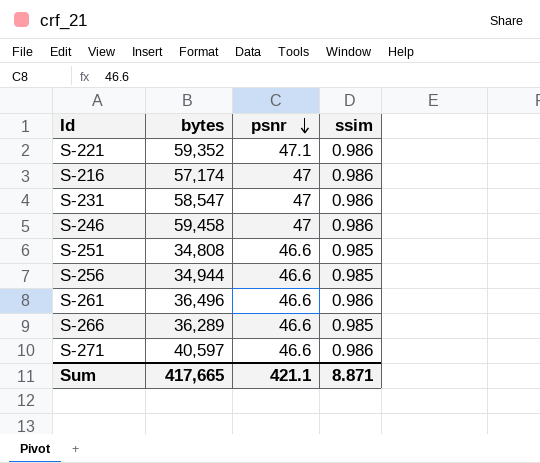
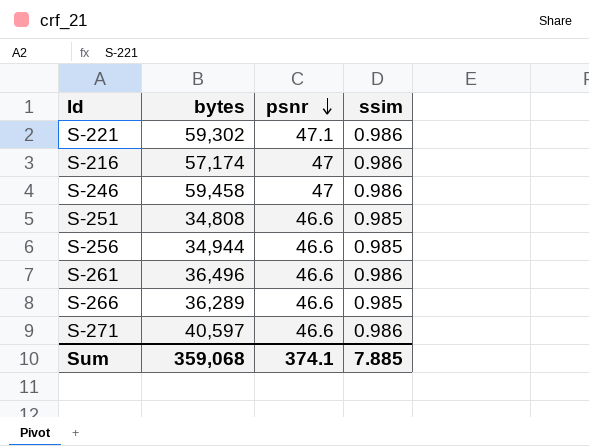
row S-231: 58,547 | 47 | 0.986 -> none
S-221 | bytes: 59,352 -> 59,302
Sum | bytes: 417,665 -> 359,068
Sum | psnr: 421.1 -> 374.1
Sum | ssim: 8.871 -> 7.885

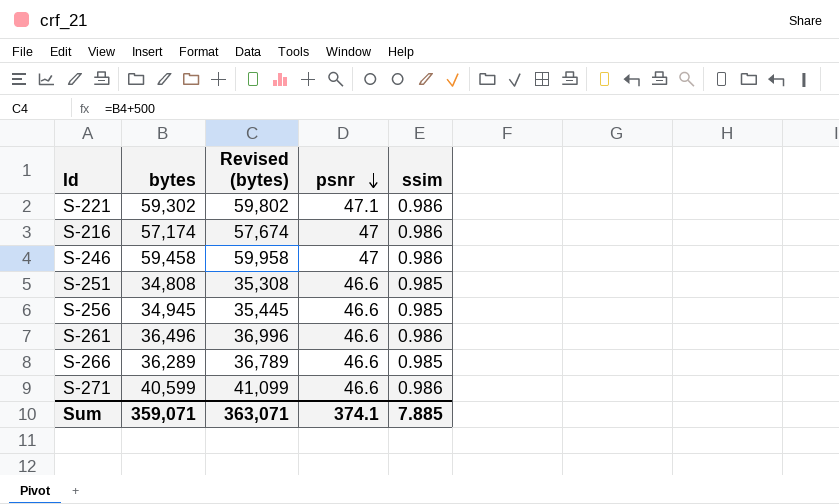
column Revised (bytes) | formula: none -> [bytes] + 500
S-256 | bytes: 34,944 -> 34,945
S-271 | bytes: 40,597 -> 40,599
Sum | bytes: 359,068 -> 359,071

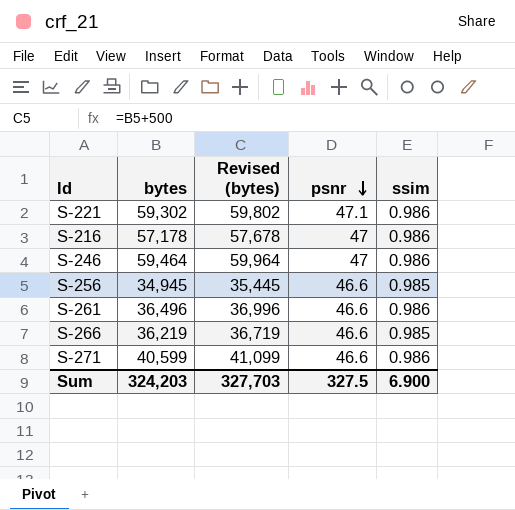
row S-251: 34,808 | 35,308 | 46.6 | 0.985 -> none
S-216 | bytes: 57,174 -> 57,178
S-216 | Revised (bytes): 57,674 -> 57,678
S-246 | bytes: 59,458 -> 59,464
S-246 | Revised (bytes): 59,958 -> 59,964
S-266 | bytes: 36,289 -> 36,219
S-266 | Revised (bytes): 36,789 -> 36,719
Sum | bytes: 359,071 -> 324,203
Sum | Revised (bytes): 363,071 -> 327,703
Sum | psnr: 374.1 -> 327.5
Sum | ssim: 7.885 -> 6.900

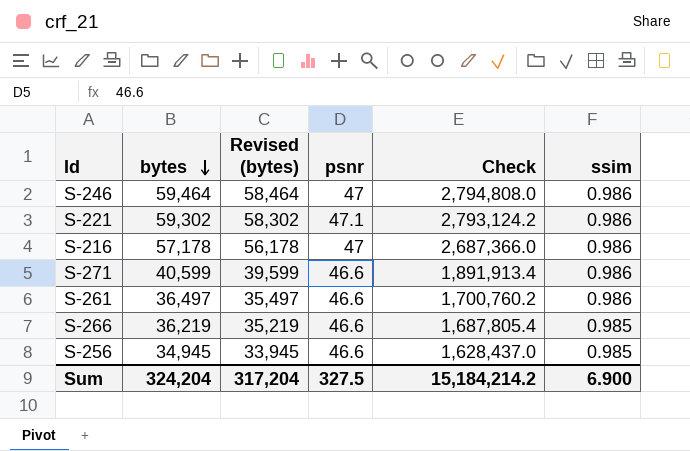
row order: psnr descending -> bytes descending
column Revised (bytes) | formula: [bytes] + 500 -> [bytes] - 1000
column Check | formula: none -> [bytes] * [psnr]
S-261 | bytes: 36,496 -> 36,497
Sum | bytes: 324,203 -> 324,204
Sum | Revised (bytes): 327,703 -> 317,204

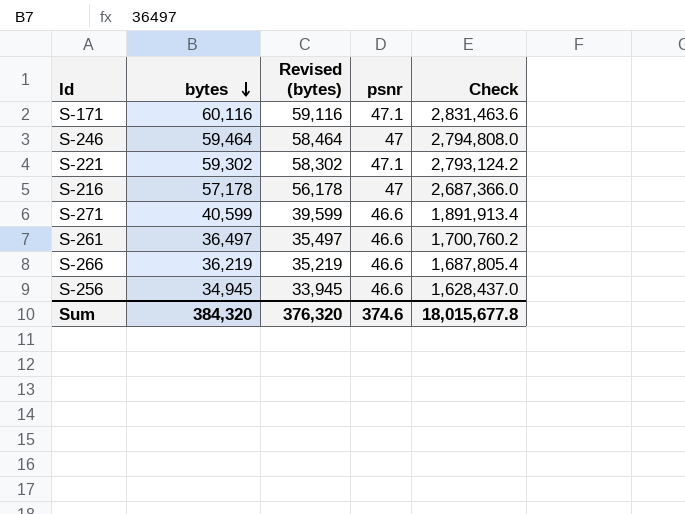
column ssim | position: 6 -> none
row S-171: none -> 60,116 | 59,116 | 47.1 | 2,831,463.6
Sum | bytes: 324,204 -> 384,320
Sum | Revised (bytes): 317,204 -> 376,320
Sum | psnr: 327.5 -> 374.6
Sum | Check: 15,184,214.2 -> 18,015,677.8

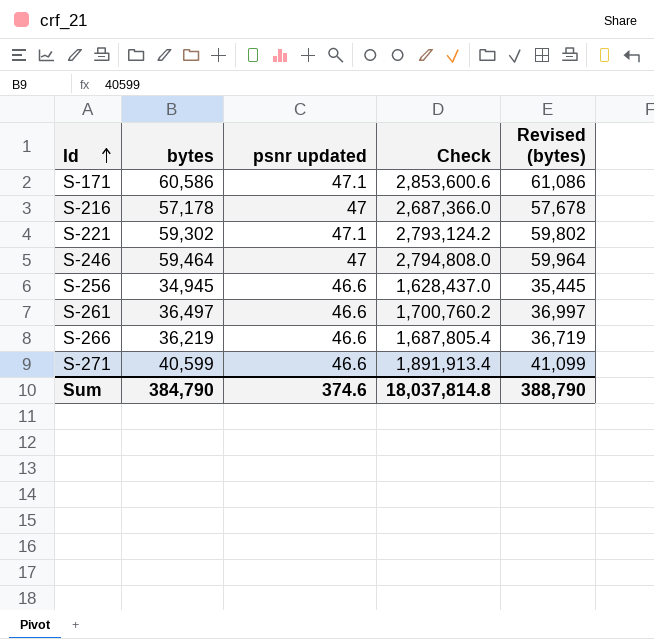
row order: bytes descending -> Id ascending
column name: psnr -> psnr updated
column Revised (bytes) | formula: [bytes] - 1000 -> [bytes] + 500
column Revised (bytes) | position: 3 -> 5
S-171 | bytes: 60,116 -> 60,586
S-171 | Check: 2,831,463.6 -> 2,853,600.6
Sum | bytes: 384,320 -> 384,790
Sum | Check: 18,015,677.8 -> 18,037,814.8
Sum | Revised (bytes): 376,320 -> 388,790

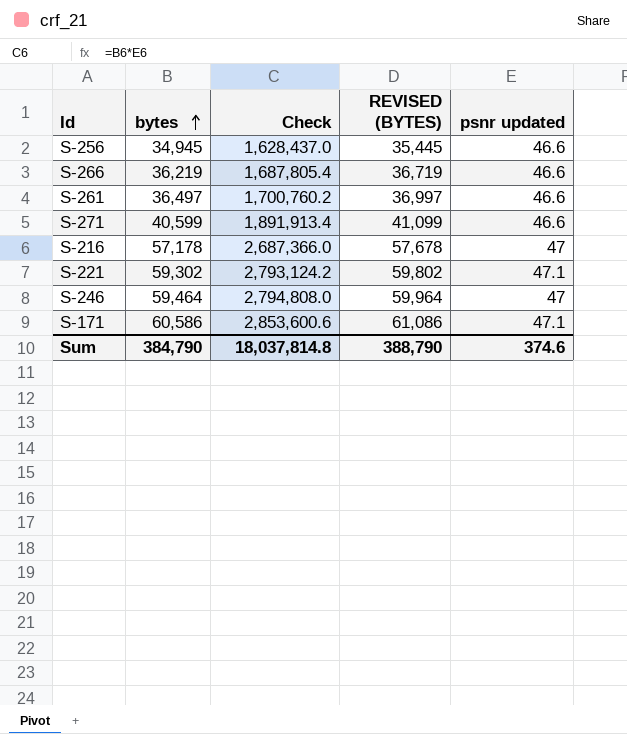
row order: Id ascending -> bytes ascending
column name: Revised (bytes) -> REVISED (BYTES)
column psnr updated | position: 3 -> 5

